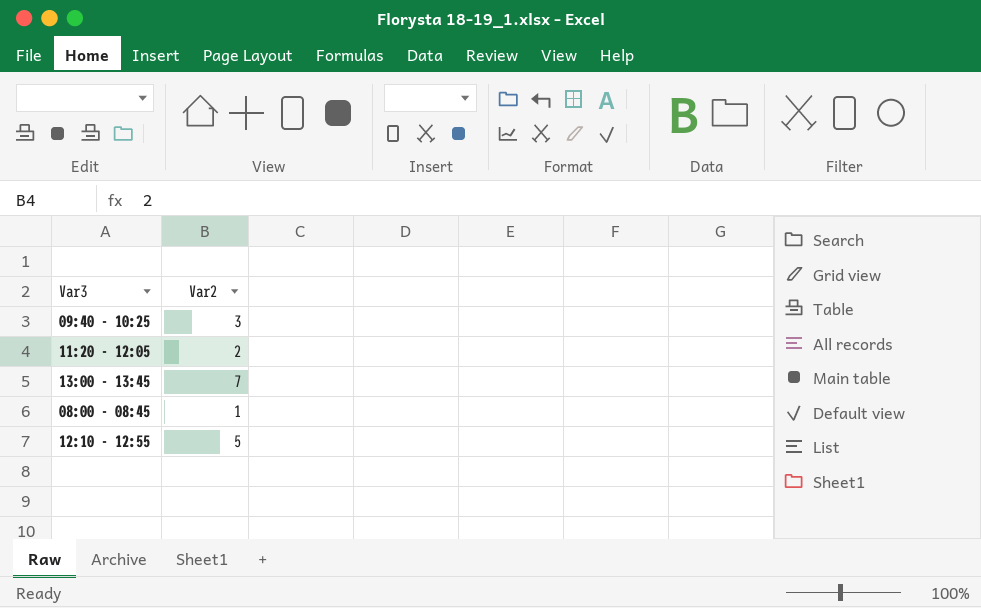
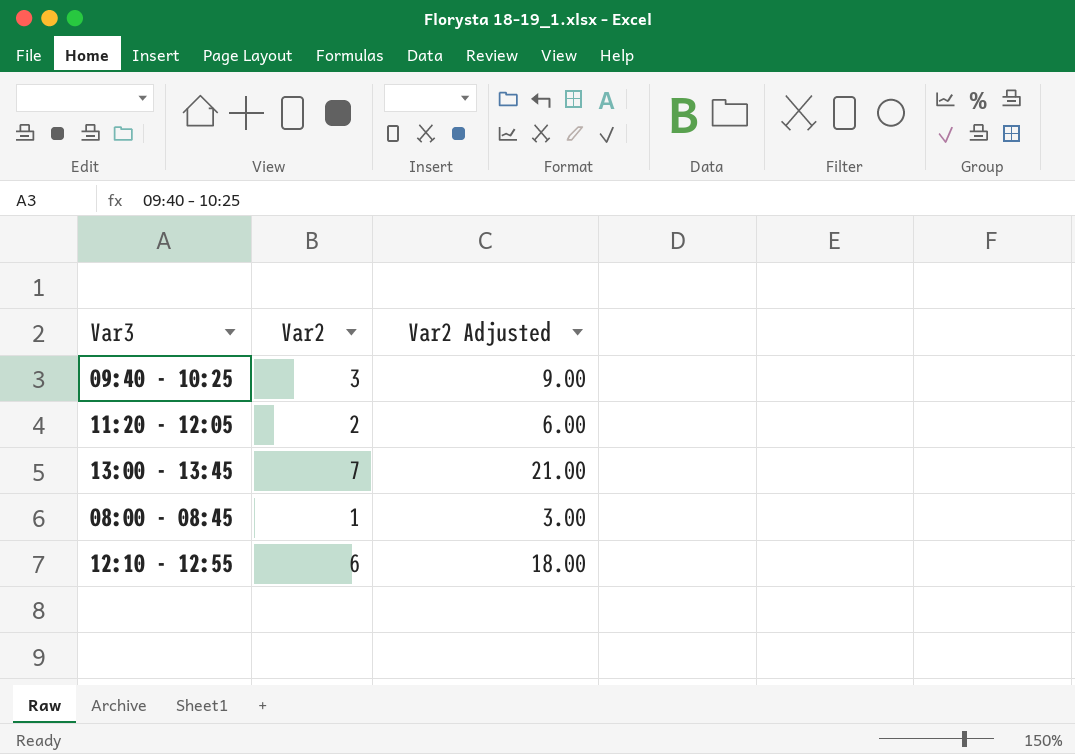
column Var2 Adjusted | formula: none -> [Var2] * 3
12:10 - 12:55 | Var2: 5 -> 6

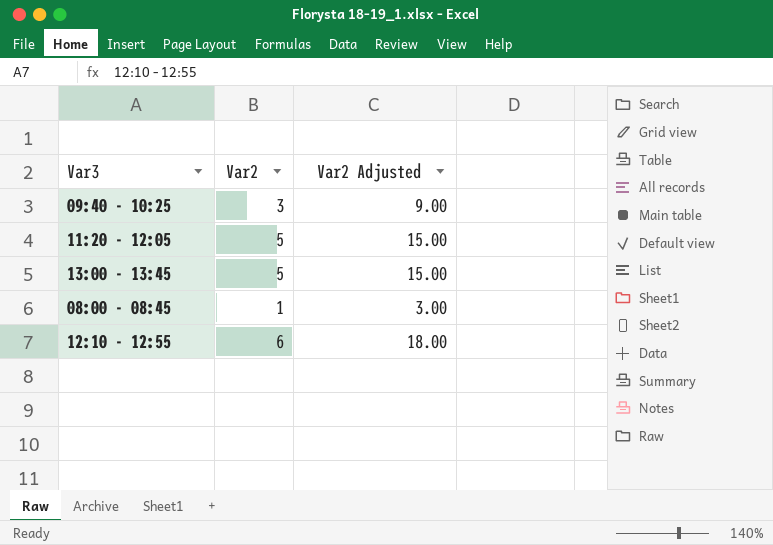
11:20 - 12:05 | Var2: 2 -> 5
11:20 - 12:05 | Var2 Adjusted: 6.00 -> 15.00
13:00 - 13:45 | Var2: 7 -> 5
13:00 - 13:45 | Var2 Adjusted: 21.00 -> 15.00

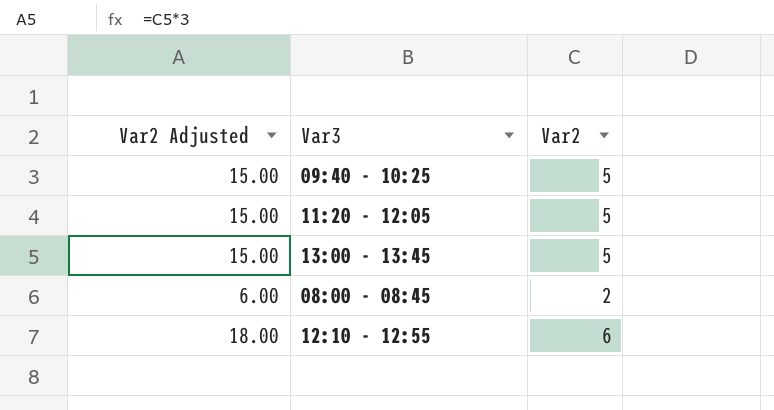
column Var2 Adjusted | position: 3 -> 1
09:40 - 10:25 | Var2 Adjusted: 9.00 -> 15.00
09:40 - 10:25 | Var2: 3 -> 5
08:00 - 08:45 | Var2 Adjusted: 3.00 -> 6.00
08:00 - 08:45 | Var2: 1 -> 2

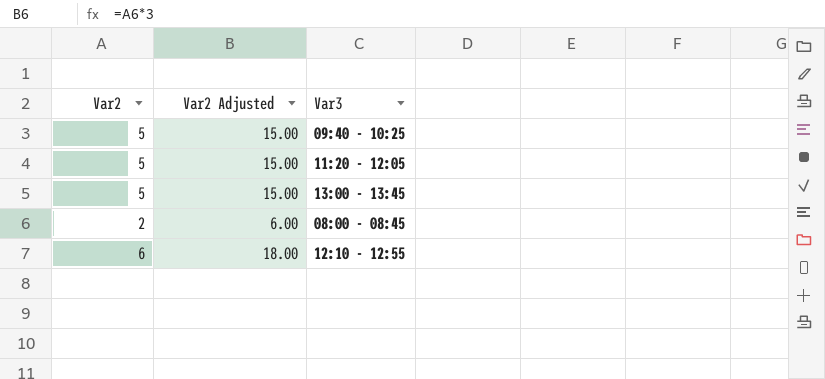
column Var2 | position: 3 -> 1

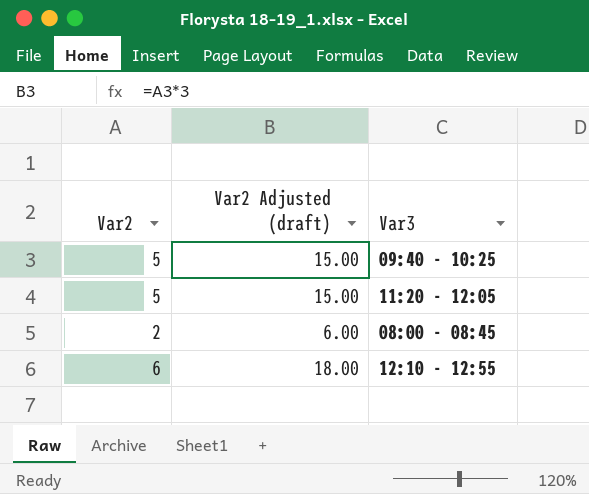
column name: Var2 Adjusted -> Var2 Adjusted (draft)
row 13:00 - 13:45: 5 | 15.00 -> none

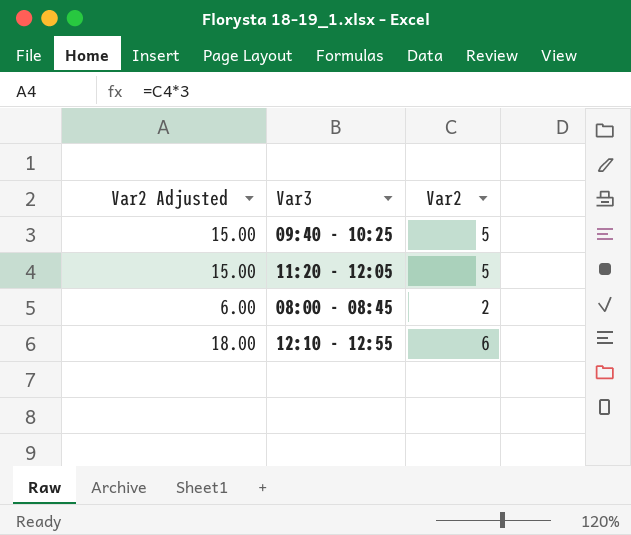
column name: Var2 Adjusted (draft) -> Var2 Adjusted
column Var2 | position: 1 -> 3

